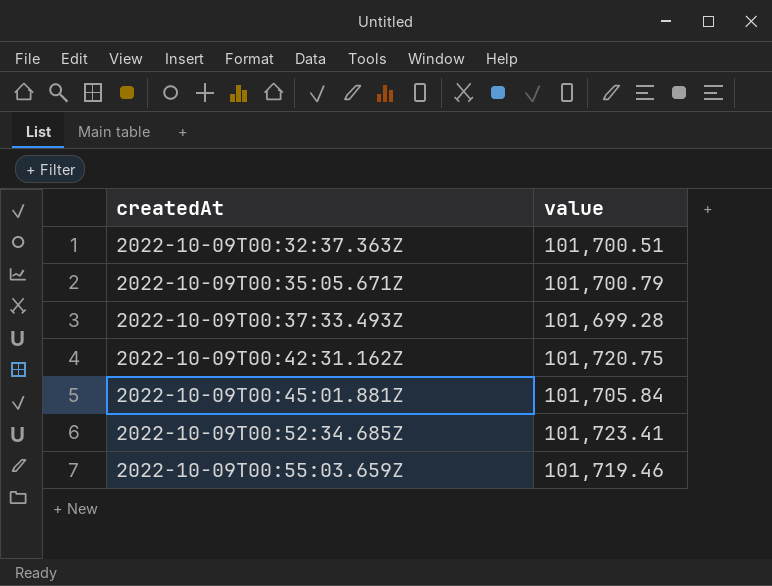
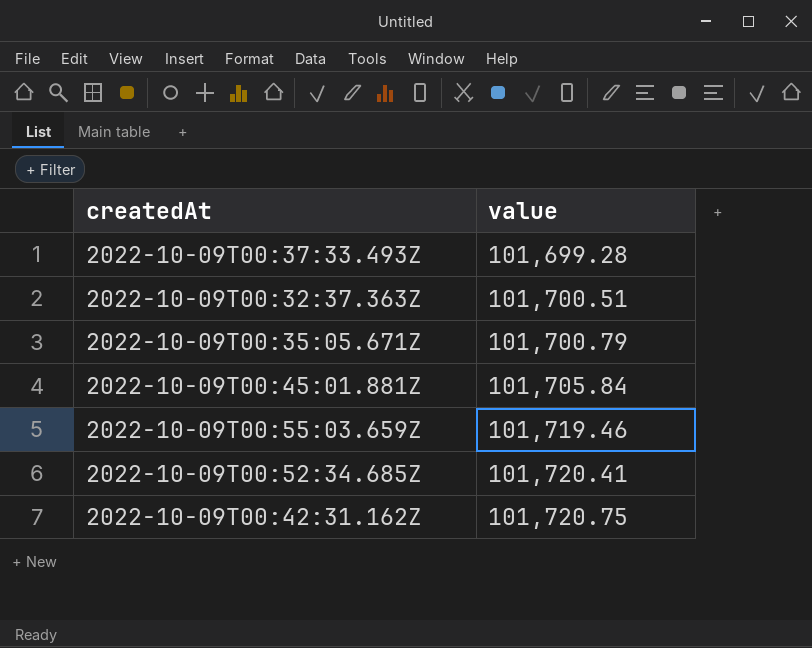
row order: createdAt ascending -> value ascending
2022-10-09T00:52:34.685Z | value: 101,723.41 -> 101,720.41

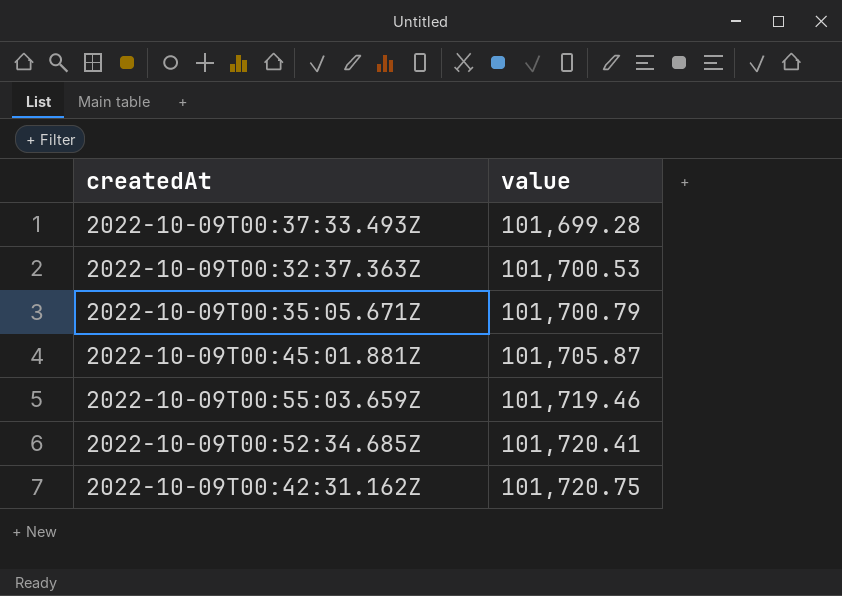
2022-10-09T00:32:37.363Z | value: 101,700.51 -> 101,700.53
2022-10-09T00:45:01.881Z | value: 101,705.84 -> 101,705.87

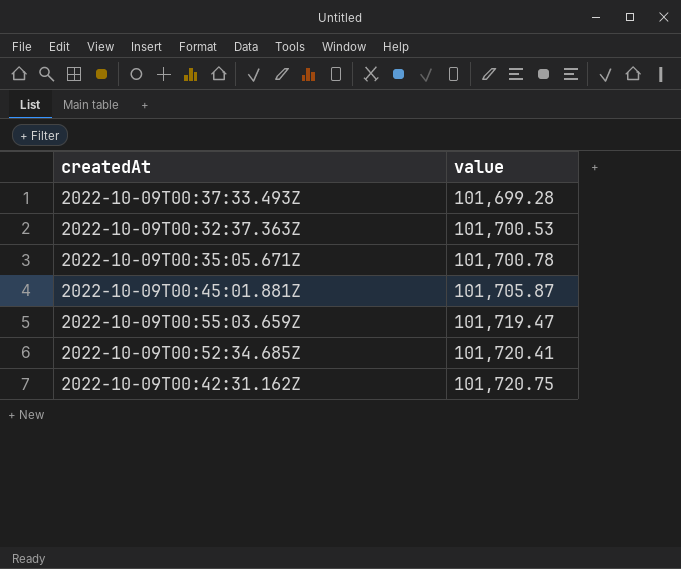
2022-10-09T00:35:05.671Z | value: 101,700.79 -> 101,700.78
2022-10-09T00:55:03.659Z | value: 101,719.46 -> 101,719.47

